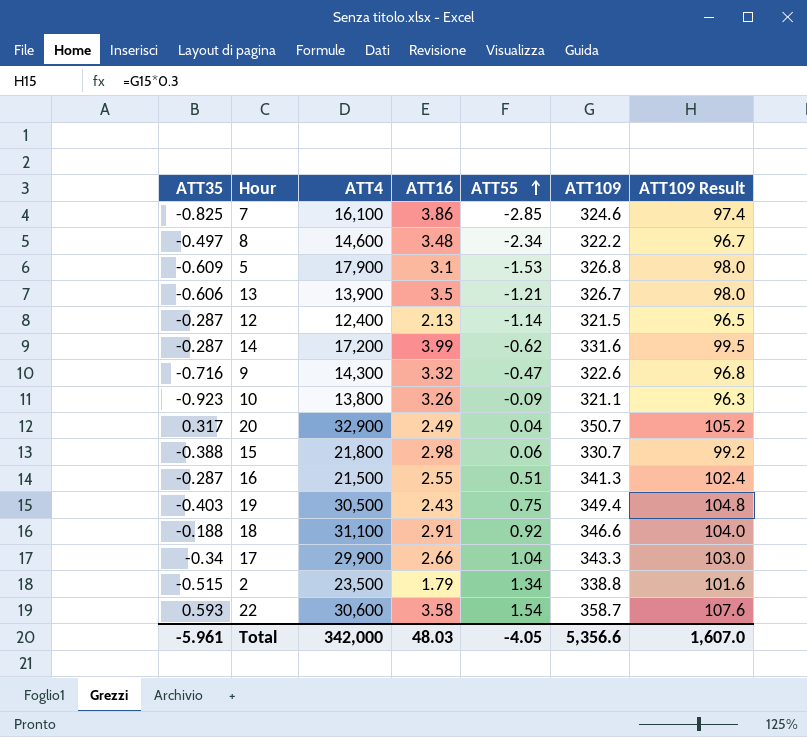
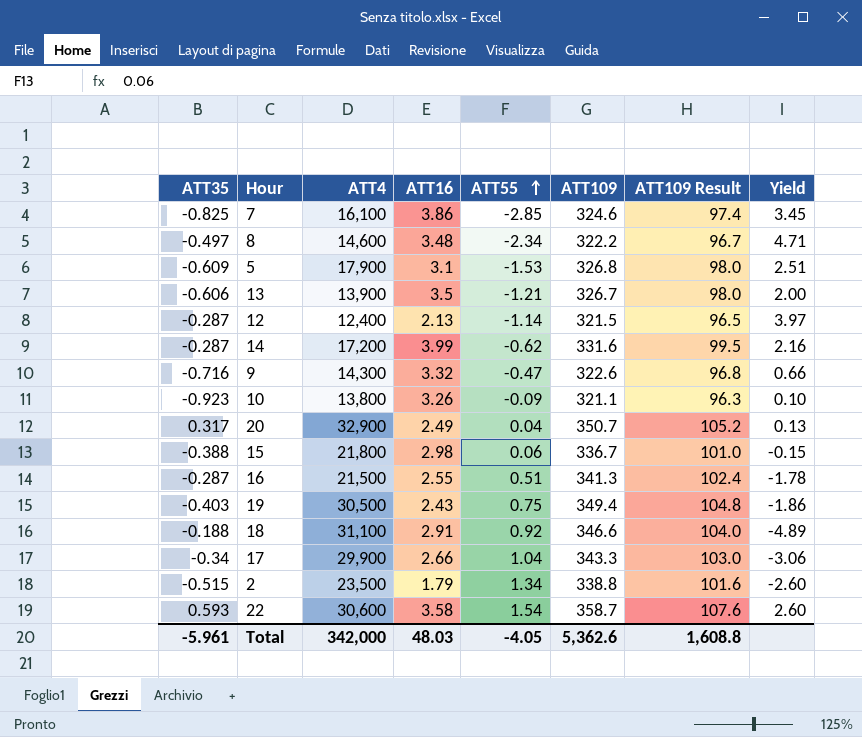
column Yield | formula: none -> [ATT55] / [ATT35]
15 | ATT109: 330.7 -> 336.7
15 | ATT109 Result: 99.2 -> 101.0
Total | ATT109: 5,356.6 -> 5,362.6
Total | ATT109 Result: 1,607.0 -> 1,608.8

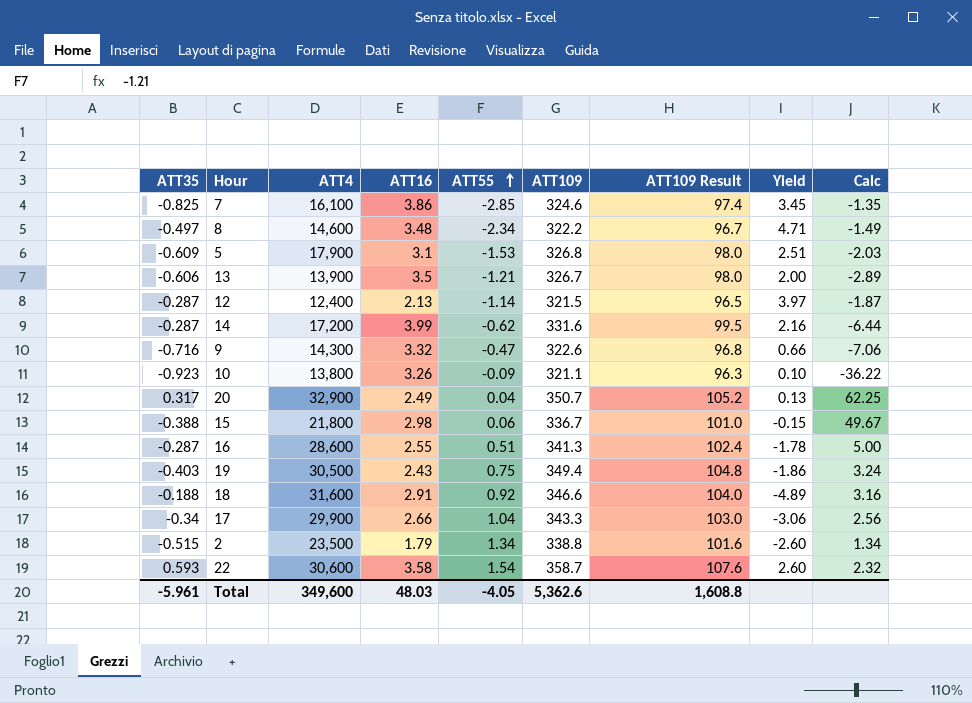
column Calc | formula: none -> [ATT16] / [ATT55]
16 | ATT4: 21,500 -> 28,600
18 | ATT4: 31,100 -> 31,600
Total | ATT4: 342,000 -> 349,600

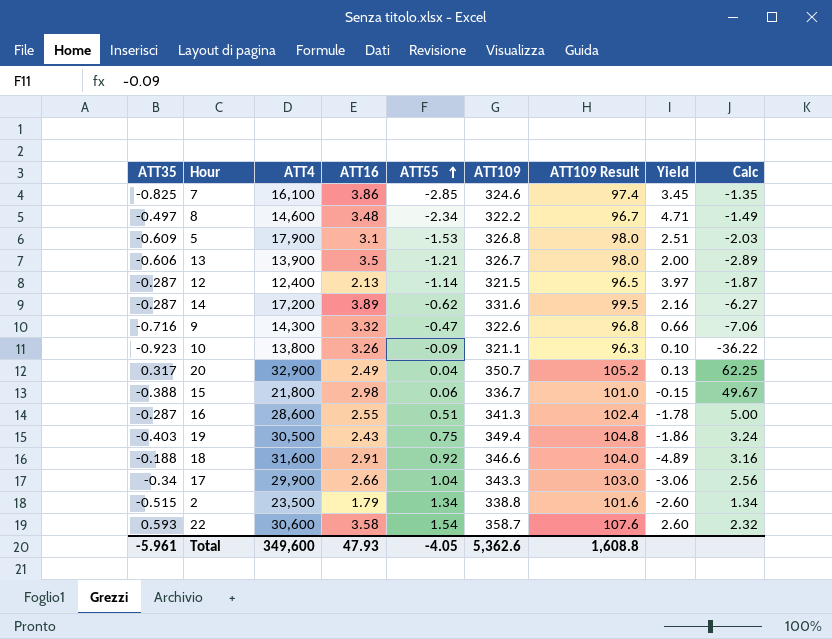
14 | ATT16: 3.99 -> 3.89
14 | Calc: -6.44 -> -6.27
Total | ATT16: 48.03 -> 47.93

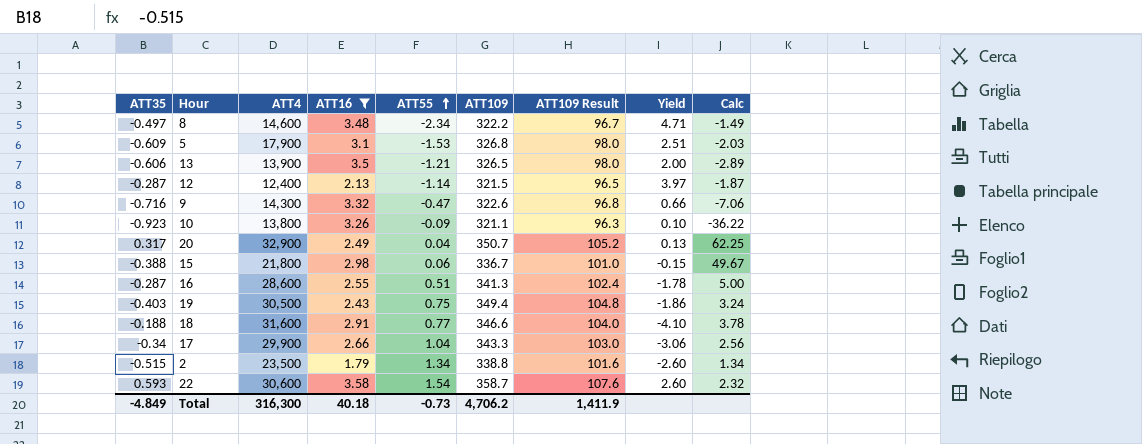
filter: none -> ATT16 <= 3.58
13 | ATT109: 326.7 -> 326.5
18 | ATT55: 0.92 -> 0.77
18 | Yield: -4.89 -> -4.10
18 | Calc: 3.16 -> 3.78
Total | ATT35: -5.961 -> -4.849
Total | ATT4: 349,600 -> 316,300
Total | ATT16: 47.93 -> 40.18
Total | ATT55: -4.05 -> -0.73
Total | ATT109: 5,362.6 -> 4,706.2
Total | ATT109 Result: 1,608.8 -> 1,411.9

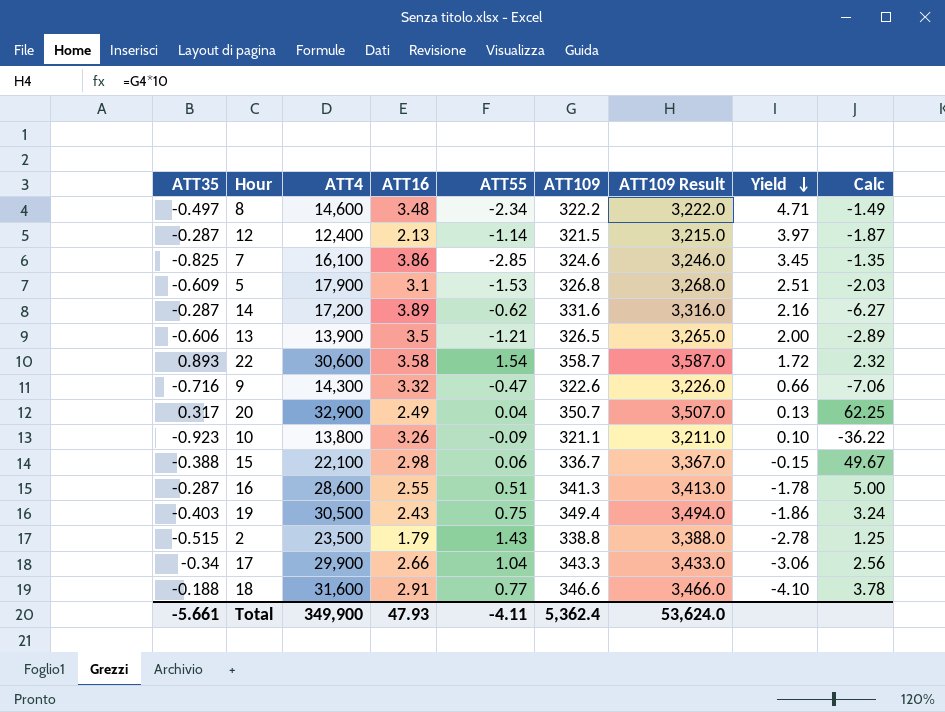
filter: ATT16 <= 3.58 -> none
row order: ATT55 ascending -> Yield descending
column ATT109 Result | formula: [ATT109] * 0.3 -> [ATT109] * 10
22 | ATT35: 0.593 -> 0.893
22 | Yield: 2.60 -> 1.72
15 | ATT4: 21,800 -> 22,100
2 | ATT55: 1.34 -> 1.43
2 | Yield: -2.60 -> -2.78
2 | Calc: 1.34 -> 1.25
Total | ATT35: -4.849 -> -5.661
Total | ATT4: 316,300 -> 349,900
Total | ATT16: 40.18 -> 47.93
Total | ATT55: -0.73 -> -4.11
Total | ATT109: 4,706.2 -> 5,362.4
Total | ATT109 Result: 1,411.9 -> 53,624.0

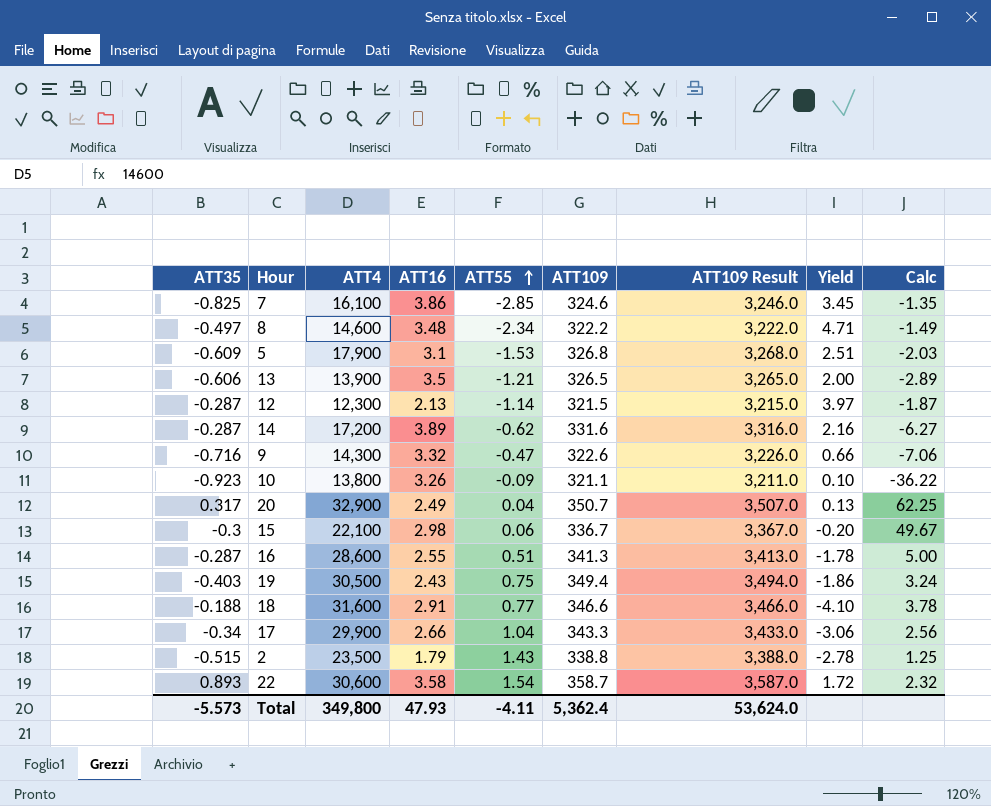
row order: Yield descending -> ATT55 ascending
12 | ATT4: 12,400 -> 12,300
15 | ATT35: -0.388 -> -0.3
15 | Yield: -0.15 -> -0.20
Total | ATT35: -5.661 -> -5.573
Total | ATT4: 349,900 -> 349,800

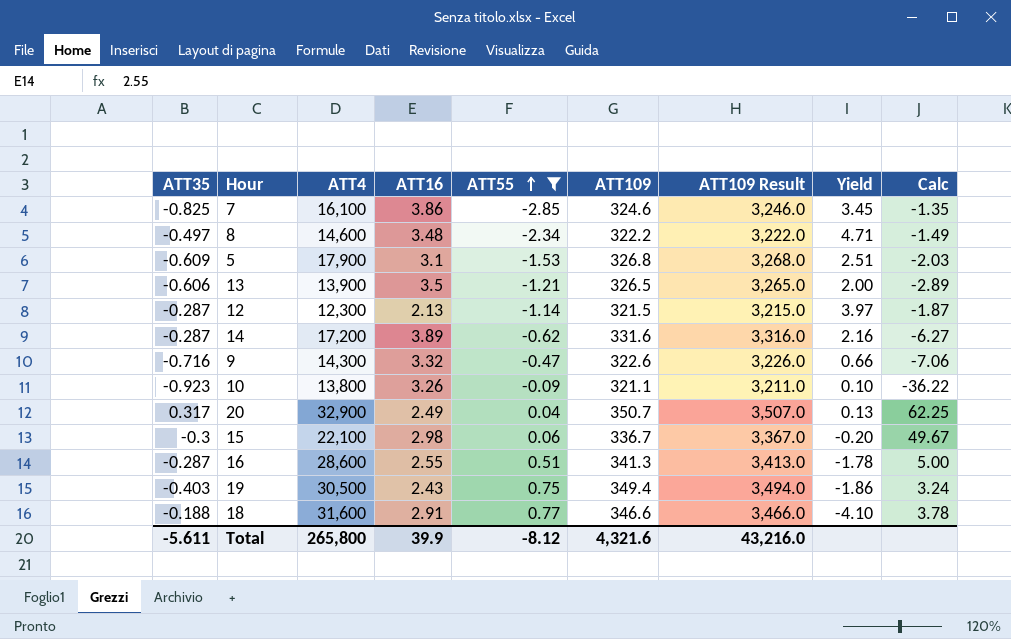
filter: none -> ATT55 <= 0.77
Total | ATT35: -5.573 -> -5.611
Total | ATT4: 349,800 -> 265,800
Total | ATT16: 47.93 -> 39.9
Total | ATT55: -4.11 -> -8.12
Total | ATT109: 5,362.4 -> 4,321.6
Total | ATT109 Result: 53,624.0 -> 43,216.0

